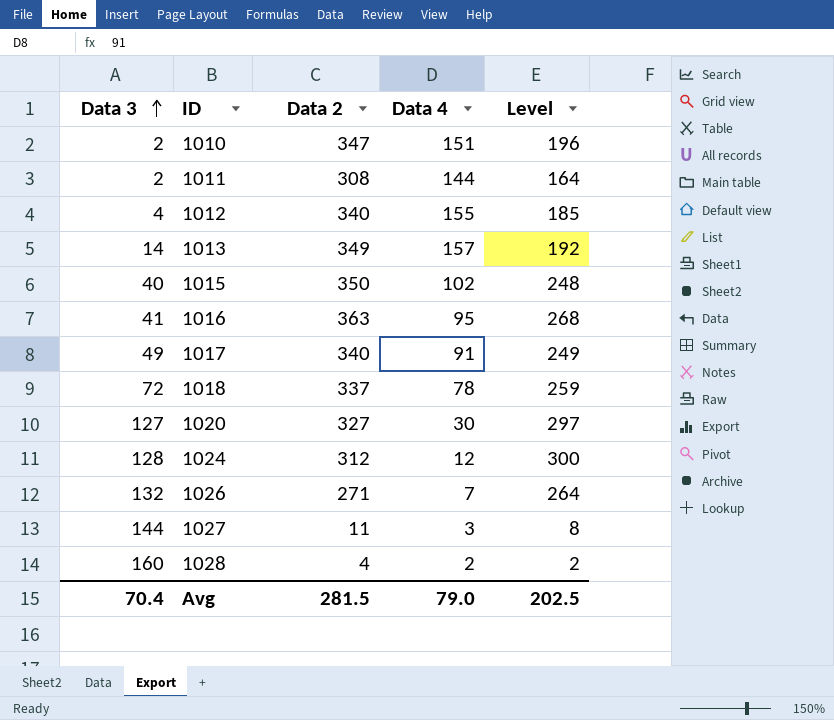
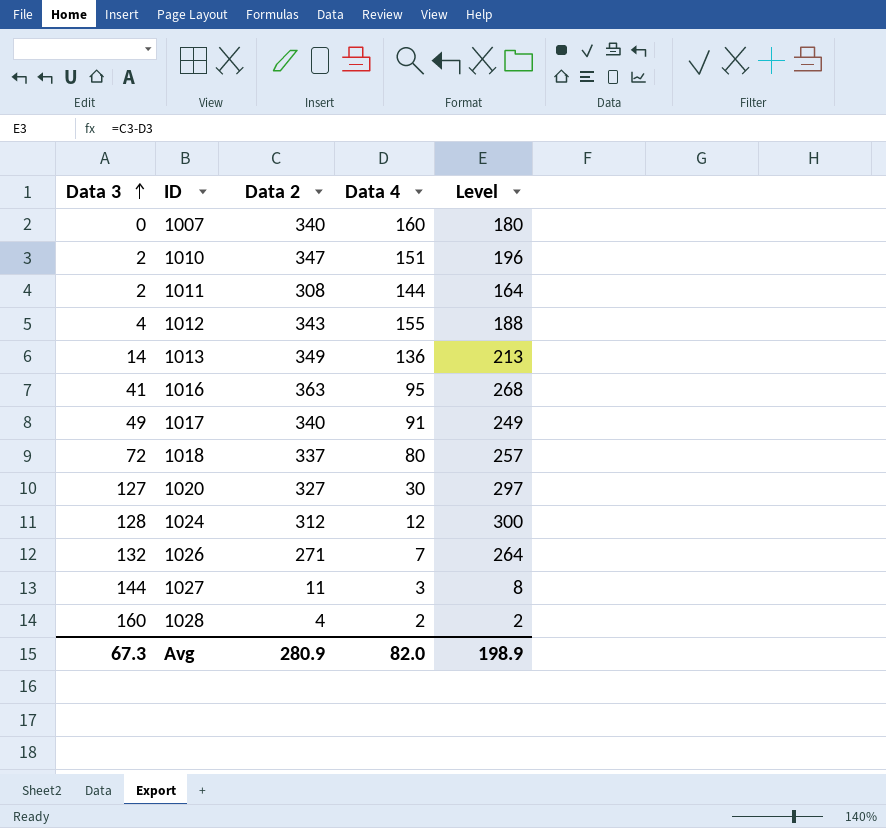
row 1015: 40 | 350 | 102 | 248 -> none
row 1007: none -> 0 | 340 | 160 | 180
1012 | Data 2: 340 -> 343
1012 | Level: 185 -> 188
1013 | Data 4: 157 -> 136
1013 | Level: 192 -> 213
1018 | Data 4: 78 -> 80
1018 | Level: 259 -> 257
Avg | Data 3: 70.4 -> 67.3
Avg | Data 2: 281.5 -> 280.9
Avg | Data 4: 79.0 -> 82.0
Avg | Level: 202.5 -> 198.9

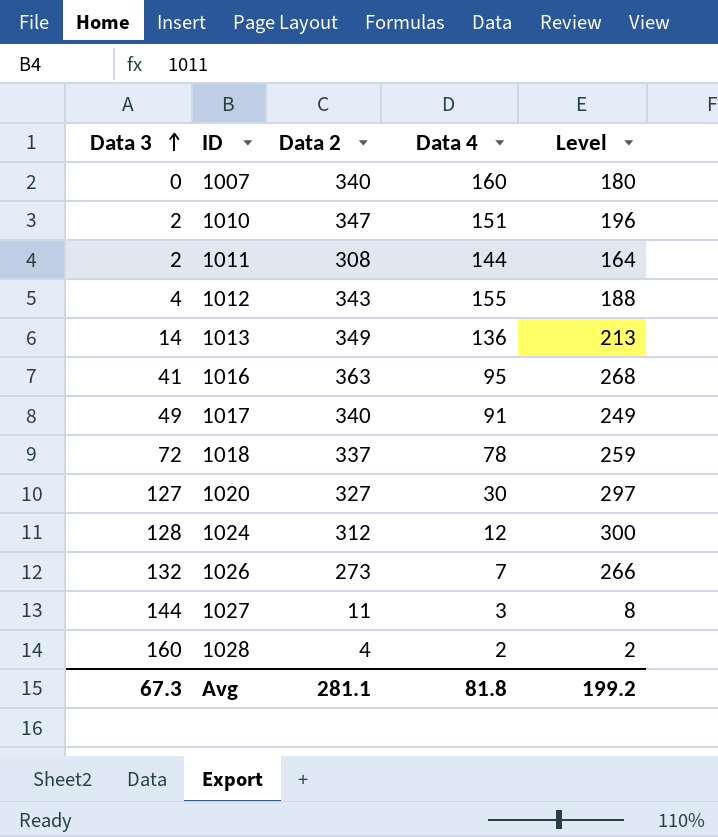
1018 | Data 4: 80 -> 78
1018 | Level: 257 -> 259
1026 | Data 2: 271 -> 273
1026 | Level: 264 -> 266
Avg | Data 2: 280.9 -> 281.1
Avg | Data 4: 82.0 -> 81.8
Avg | Level: 198.9 -> 199.2

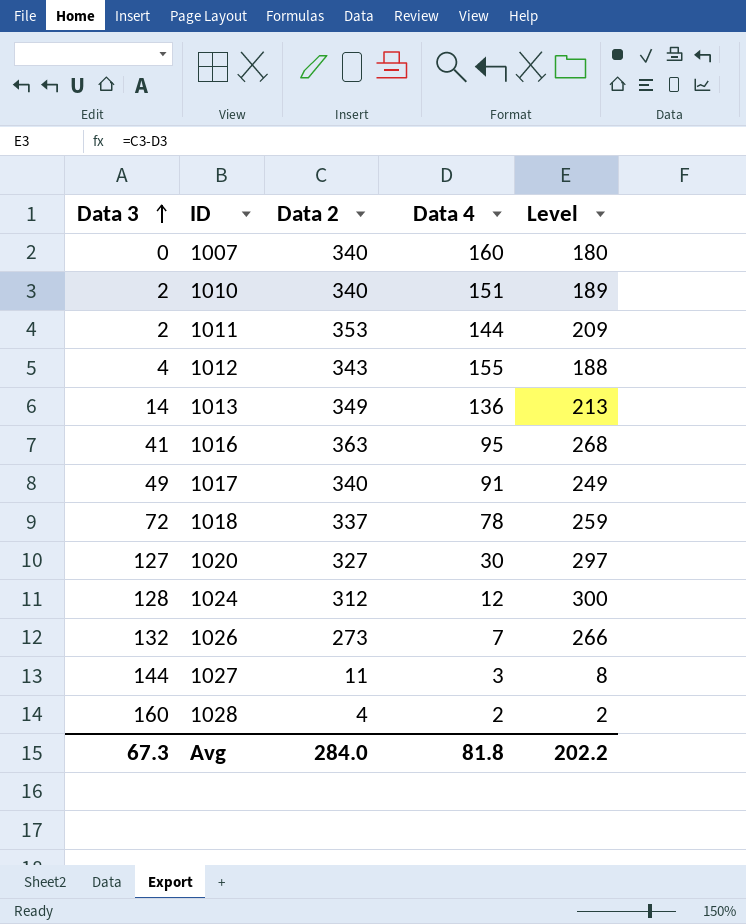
1010 | Data 2: 347 -> 340
1010 | Level: 196 -> 189
1011 | Data 2: 308 -> 353
1011 | Level: 164 -> 209
Avg | Data 2: 281.1 -> 284.0
Avg | Level: 199.2 -> 202.2

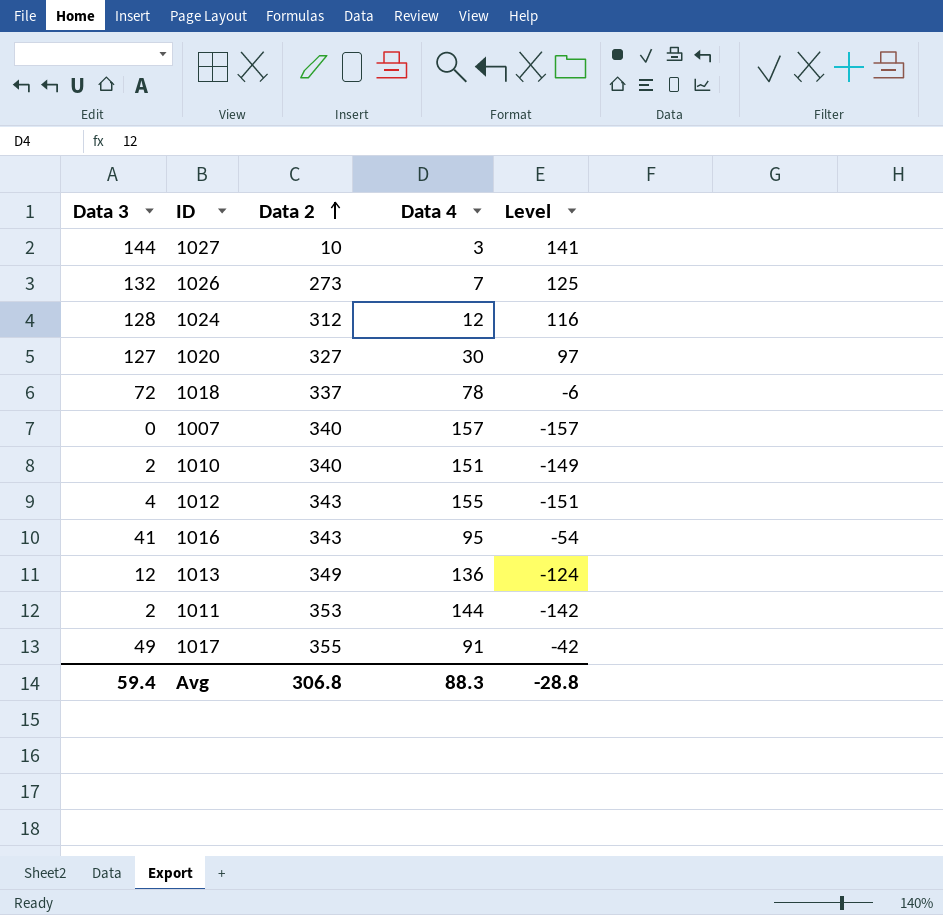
row order: Data 3 ascending -> Data 2 ascending
column Level | formula: [Data 2] - [Data 4] -> [Data 3] - [Data 4]
row 1028: 160 | 4 | 2 | 2 -> none
1027 | Data 2: 11 -> 10
1007 | Data 4: 160 -> 157
1016 | Data 2: 363 -> 343
1013 | Data 3: 14 -> 12
1017 | Data 2: 340 -> 355
Avg | Data 3: 67.3 -> 59.4
Avg | Data 2: 284.0 -> 306.8
Avg | Data 4: 81.8 -> 88.3
Avg | Level: 202.2 -> -28.8

